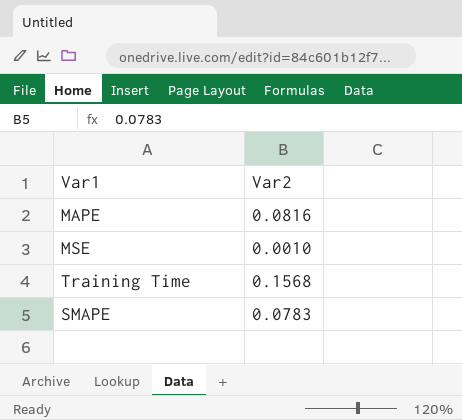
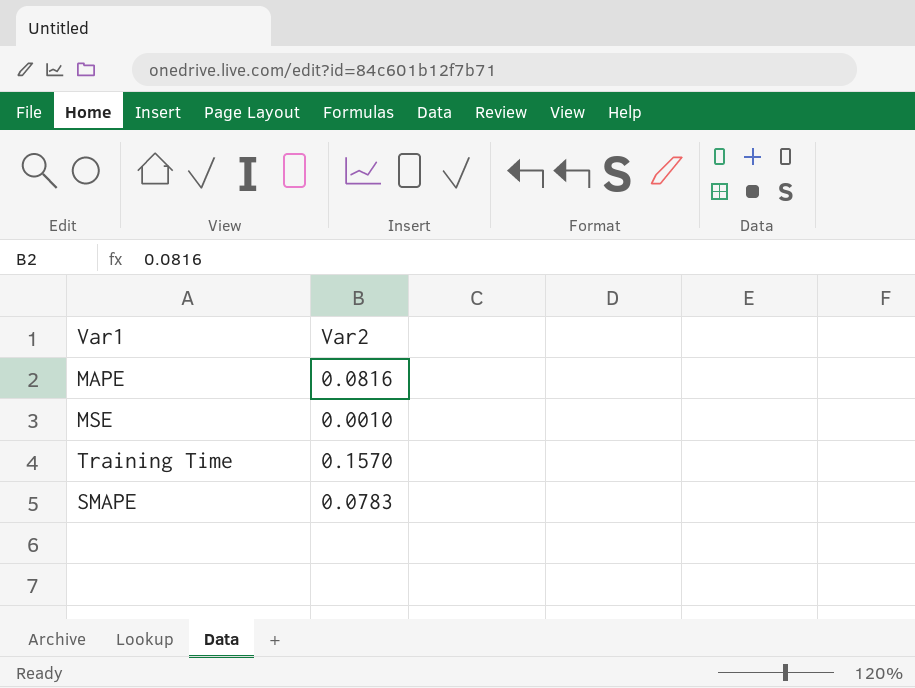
Training Time | Var2: 0.1568 -> 0.1570

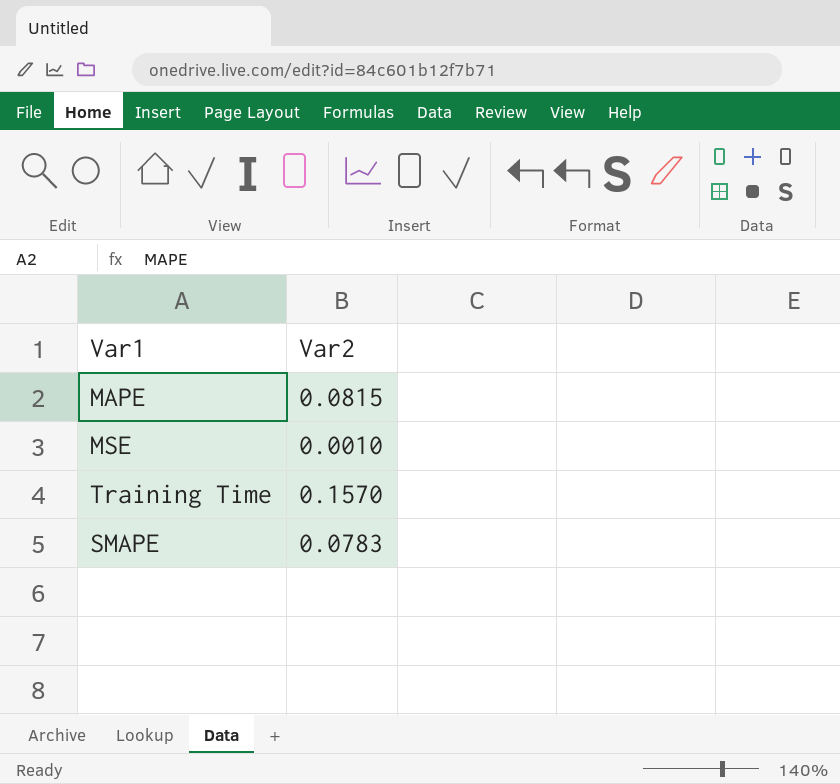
MAPE | Var2: 0.0816 -> 0.0815

